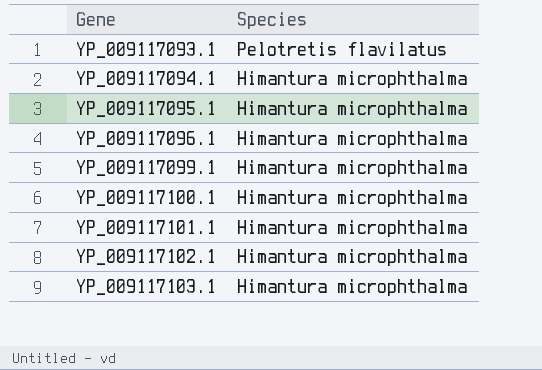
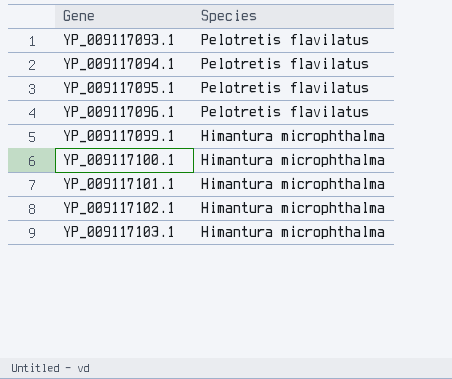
YP_009117094.1 | Species: Himantura microphthalma -> Pelotretis flavilatus
YP_009117095.1 | Species: Himantura microphthalma -> Pelotretis flavilatus
YP_009117096.1 | Species: Himantura microphthalma -> Pelotretis flavilatus

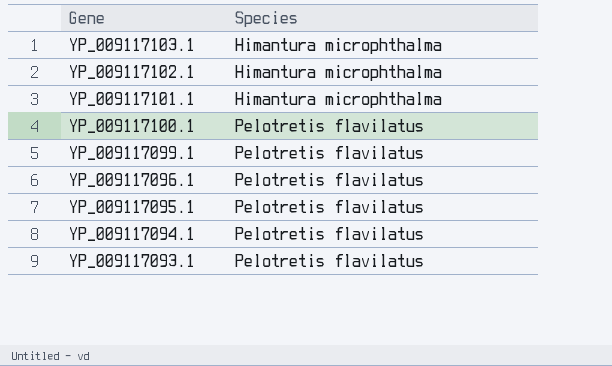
row order: Gene ascending -> Gene descending
YP_009117100.1 | Species: Himantura microphthalma -> Pelotretis flavilatus
YP_009117099.1 | Species: Himantura microphthalma -> Pelotretis flavilatus

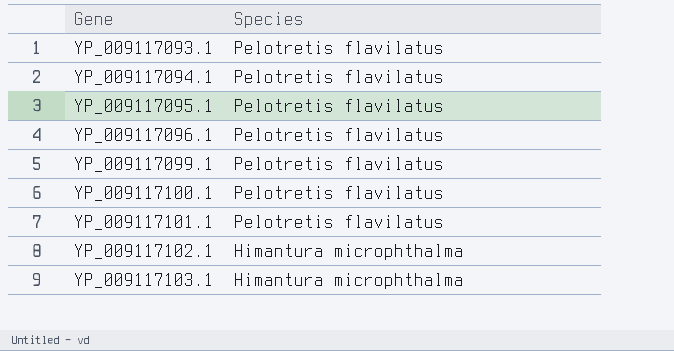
row order: Gene descending -> Gene ascending
YP_009117101.1 | Species: Himantura microphthalma -> Pelotretis flavilatus

